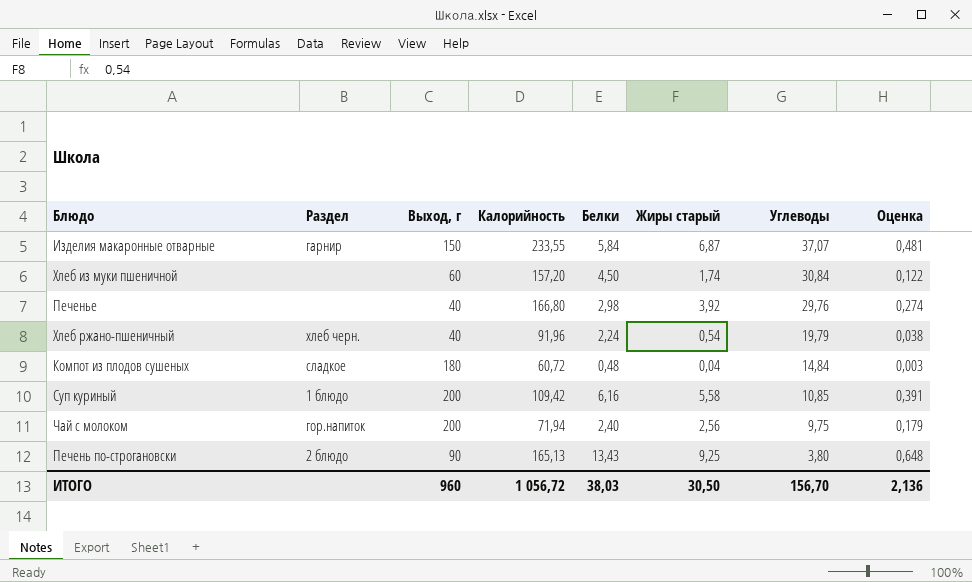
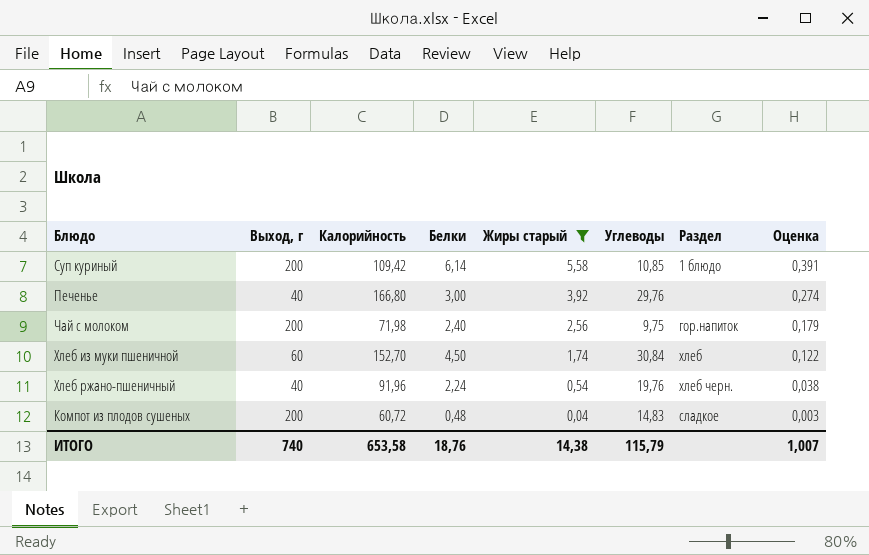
filter: none -> Жиры старый <= 5,58
row order: Углеводы descending -> Жиры старый descending
column Раздел | position: 2 -> 7
Суп куриный | Белки: 6,16 -> 6,14
Печенье | Белки: 2,98 -> 3,00
Чай с молоком | Калорийность: 71,94 -> 71,98
Хлеб из муки пшеничной | Калорийность: 157,20 -> 152,70
Хлеб из муки пшеничной | Раздел: none -> хлеб
Хлеб ржано-пшеничный | Углеводы: 19,79 -> 19,76
Компот из плодов сушеных | Выход, г: 180 -> 200
Компот из плодов сушеных | Углеводы: 14,84 -> 14,83
ИТОГО | Выход, г: 960 -> 740
ИТОГО | Калорийность: 1 056,72 -> 653,58
ИТОГО | Белки: 38,03 -> 18,76
ИТОГО | Жиры старый: 30,50 -> 14,38
ИТОГО | Углеводы: 156,70 -> 115,79
ИТОГО | Оценка: 2,136 -> 1,007

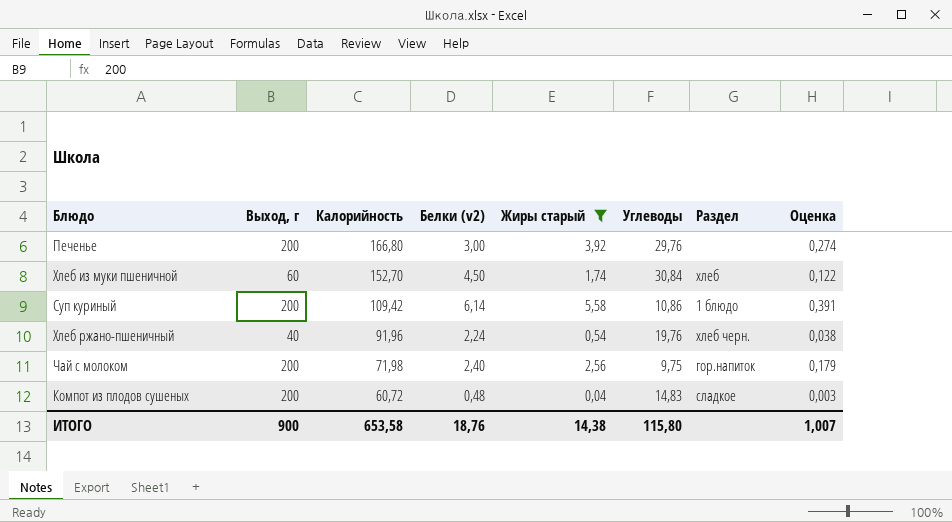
row order: Жиры старый descending -> Калорийность descending
column name: Белки -> Белки (v2)
Печенье | Выход, г: 40 -> 200
Суп куриный | Углеводы: 10,85 -> 10,86
ИТОГО | Выход, г: 740 -> 900
ИТОГО | Углеводы: 115,79 -> 115,80

